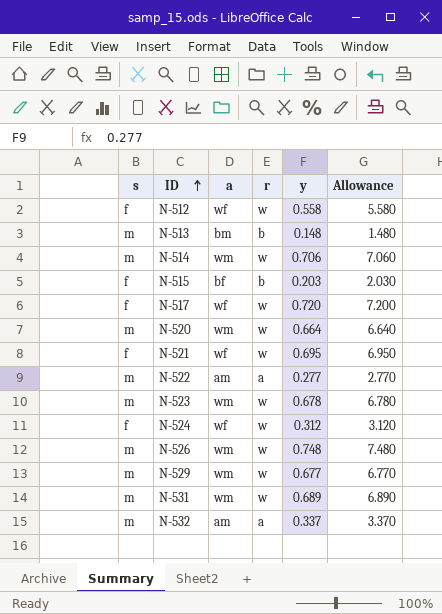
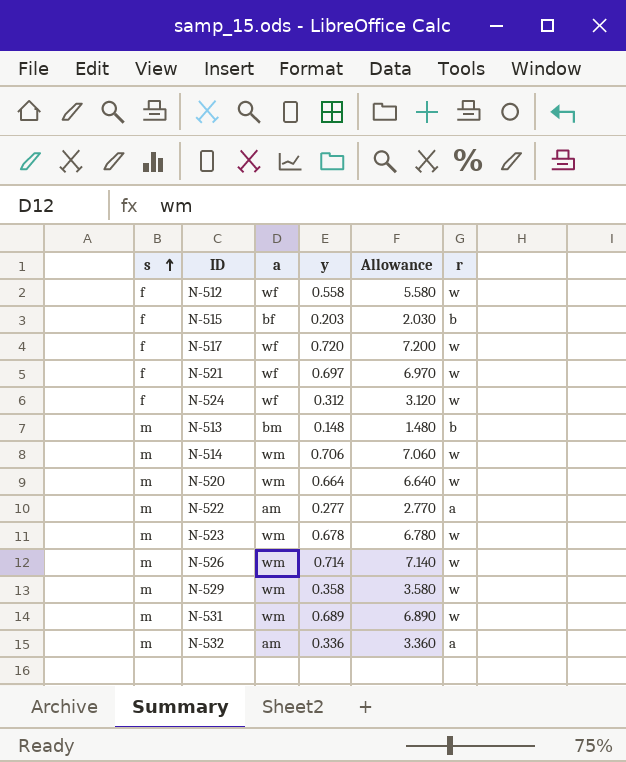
row order: ID ascending -> s ascending
column r | position: 4 -> 6
N-521 | y: 0.695 -> 0.697
N-521 | Allowance: 6.950 -> 6.970
N-526 | y: 0.748 -> 0.714
N-526 | Allowance: 7.480 -> 7.140
N-529 | y: 0.677 -> 0.358
N-529 | Allowance: 6.770 -> 3.580
N-532 | y: 0.337 -> 0.336
N-532 | Allowance: 3.370 -> 3.360

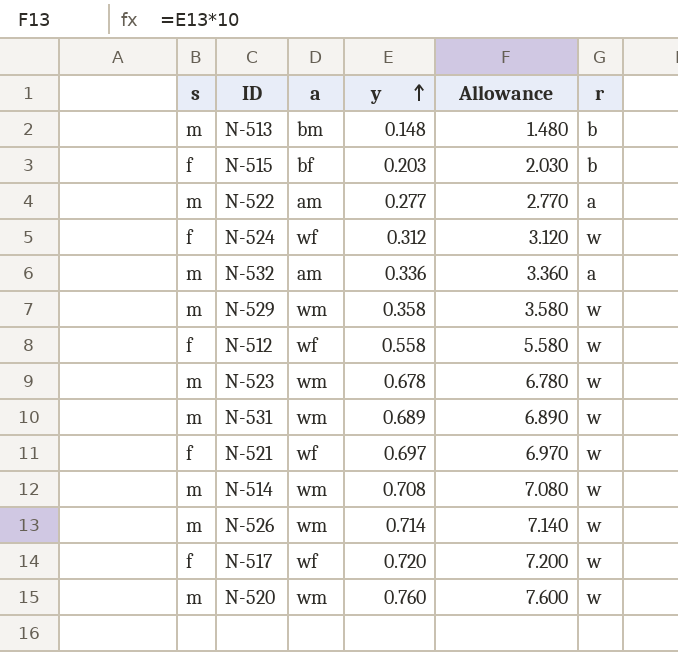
row order: s ascending -> y ascending
N-514 | y: 0.706 -> 0.708
N-514 | Allowance: 7.060 -> 7.080
N-520 | y: 0.664 -> 0.760
N-520 | Allowance: 6.640 -> 7.600

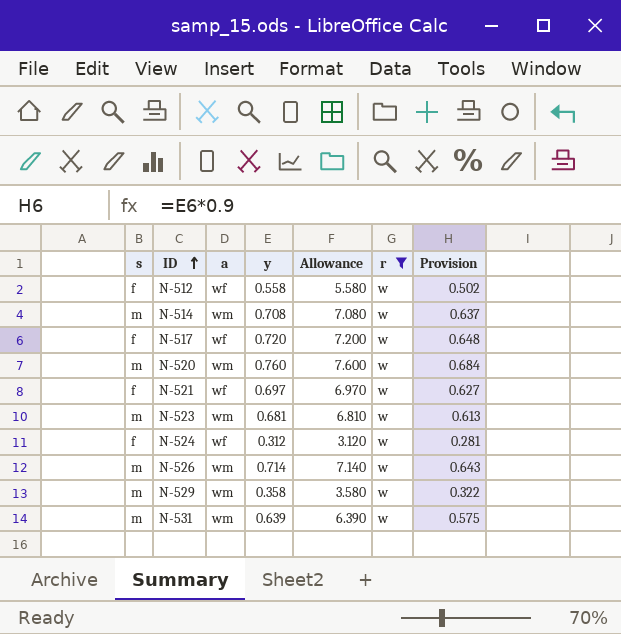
filter: none -> r = w
row order: y ascending -> ID ascending
column Provision | formula: none -> [y] * 0.9
N-523 | y: 0.678 -> 0.681
N-523 | Allowance: 6.780 -> 6.810
N-531 | y: 0.689 -> 0.639
N-531 | Allowance: 6.890 -> 6.390

